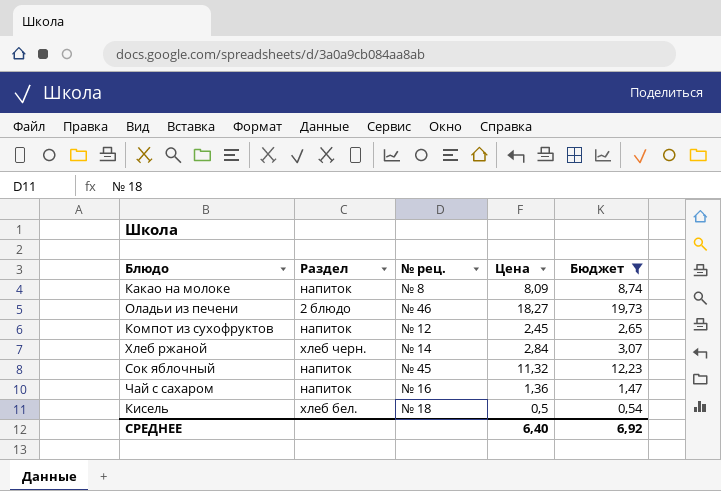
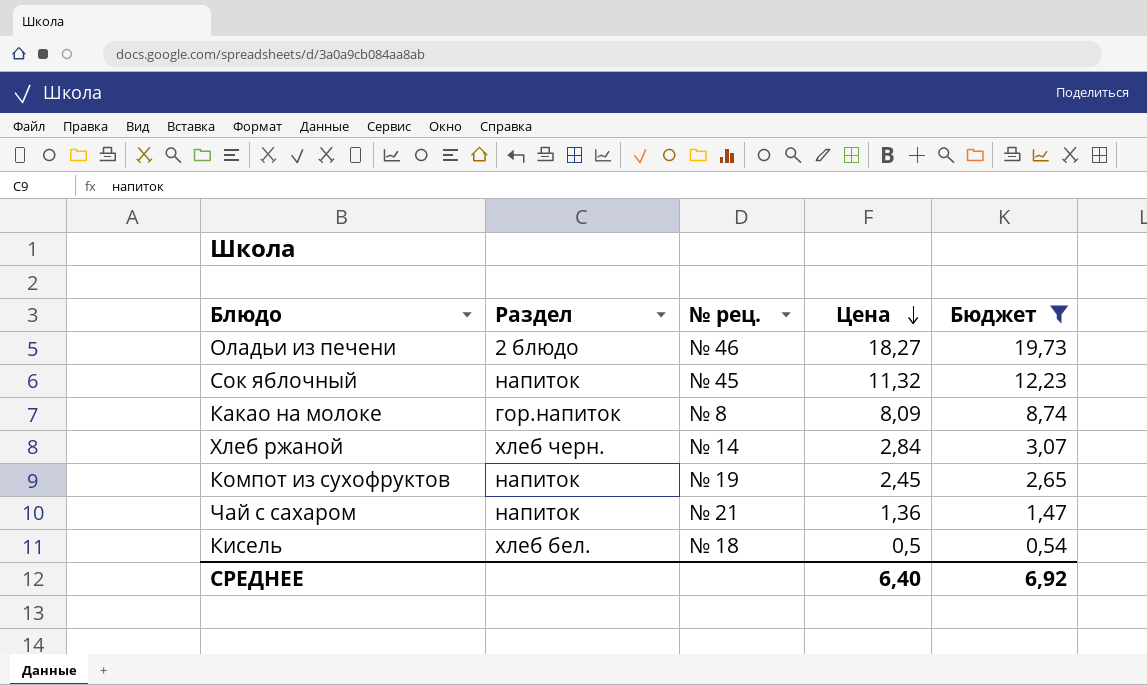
row order: none -> Цена descending
Какао на молоке | Раздел: напиток -> гор.напиток
Компот из сухофруктов | № рец.: № 12 -> № 19
Чай с сахаром | № рец.: № 16 -> № 21

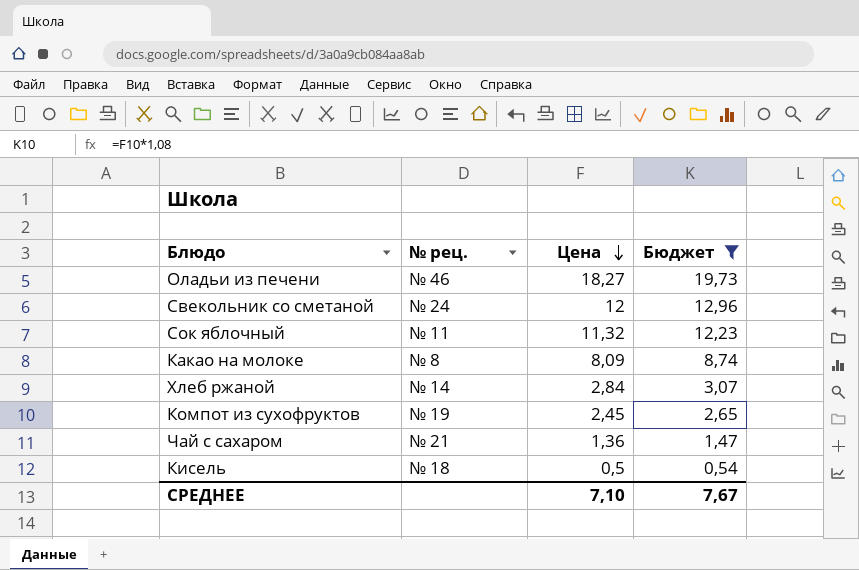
column Раздел | position: 2 -> none
row Свекольник со сметаной: none -> № 24 | 12 | 12,96
Сок яблочный | № рец.: № 45 -> № 11
СРЕДНЕЕ | Цена: 6,40 -> 7,10
СРЕДНЕЕ | Бюджет: 6,92 -> 7,67

